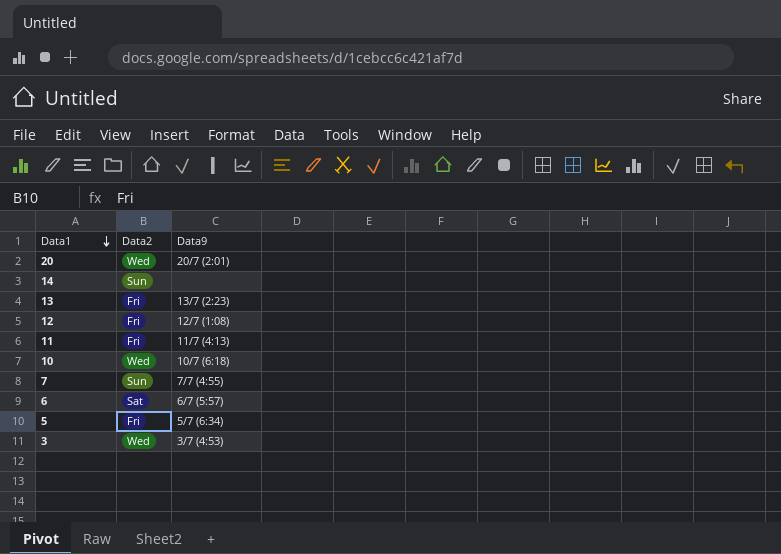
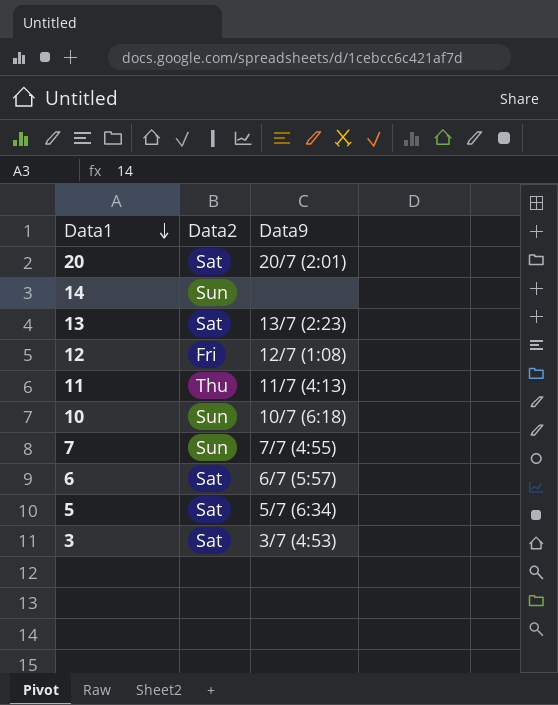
20 | Data2: Wed -> Sat
13 | Data2: Fri -> Sat
11 | Data2: Fri -> Thu
10 | Data2: Wed -> Sun
5 | Data2: Fri -> Sat
3 | Data2: Wed -> Sat

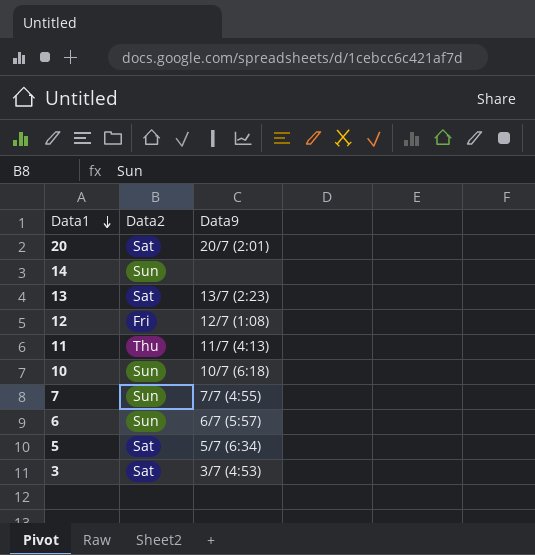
6 | Data2: Sat -> Sun

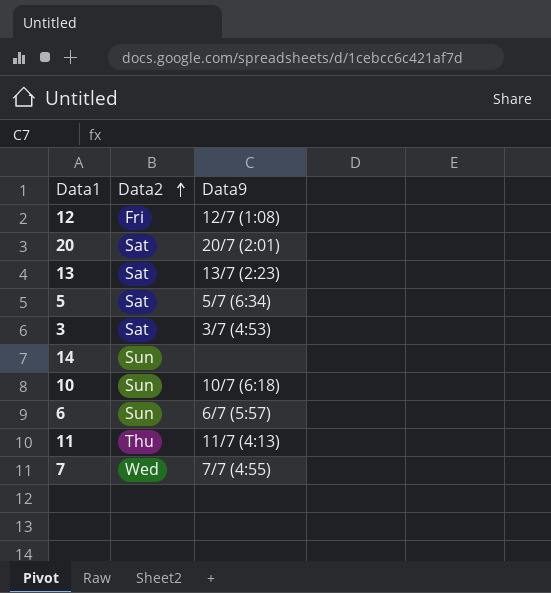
row order: Data1 descending -> Data2 ascending
7 | Data2: Sun -> Wed

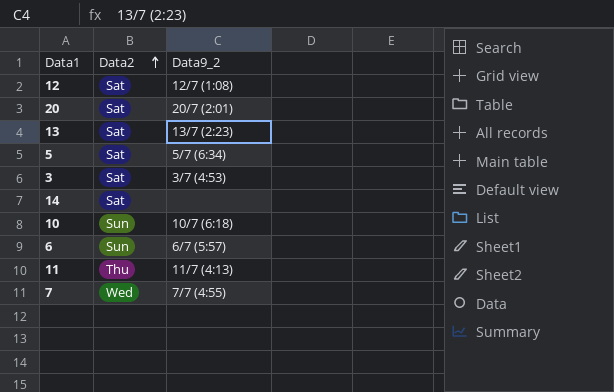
column name: Data9 -> Data9_2
12 | Data2: Fri -> Sat
14 | Data2: Sun -> Sat

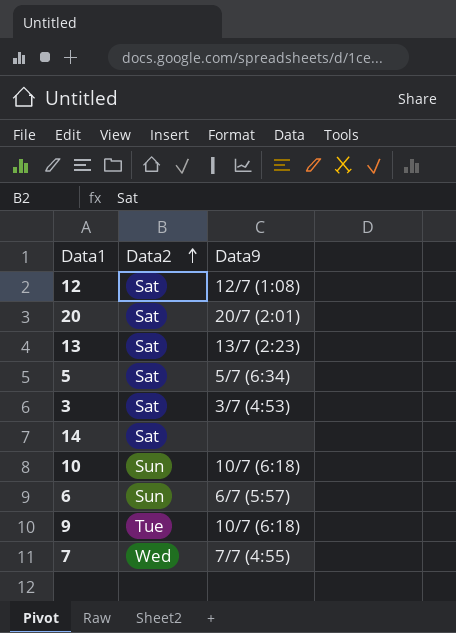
column name: Data9_2 -> Data9
row 11: Thu | 11/7 (4:13) -> none
row 9: none -> Tue | 10/7 (6:18)

